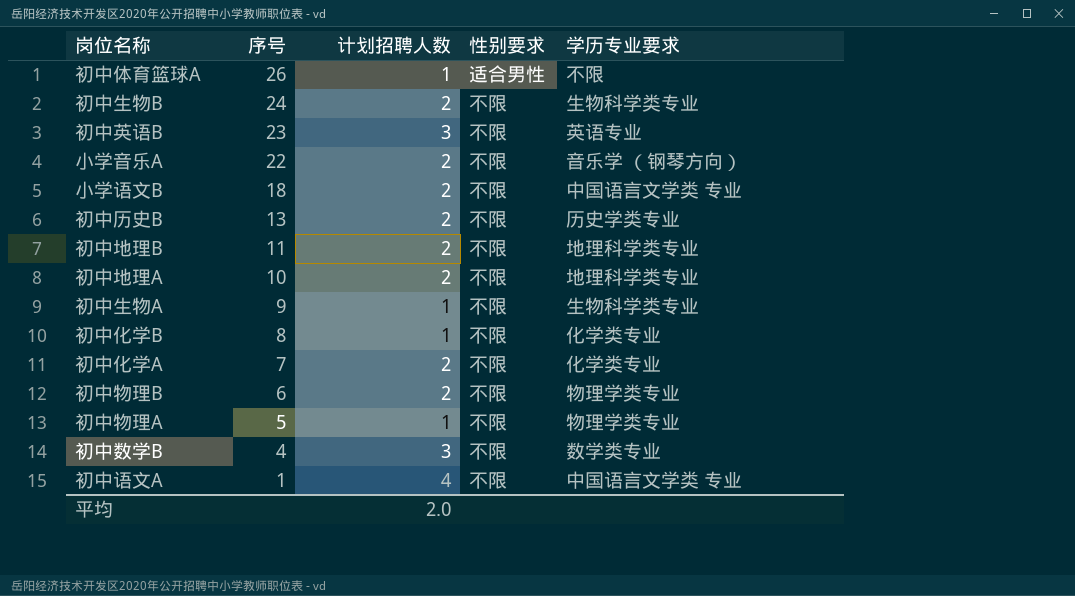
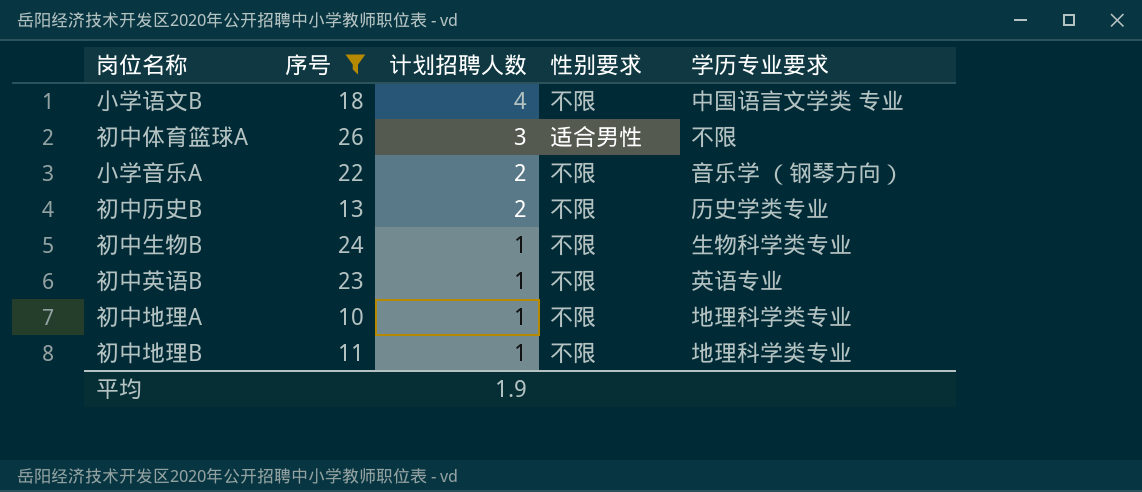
filter: none -> 序号 >= 10
row order: 序号 descending -> 计划招聘人数 descending
小学语文B | 计划招聘人数: 2 -> 4
初中体育篮球A | 计划招聘人数: 1 -> 3
初中生物B | 计划招聘人数: 2 -> 1
初中英语B | 计划招聘人数: 3 -> 1
初中地理A | 计划招聘人数: 2 -> 1
初中地理B | 计划招聘人数: 2 -> 1
平均 | 计划招聘人数: 2.0 -> 1.9

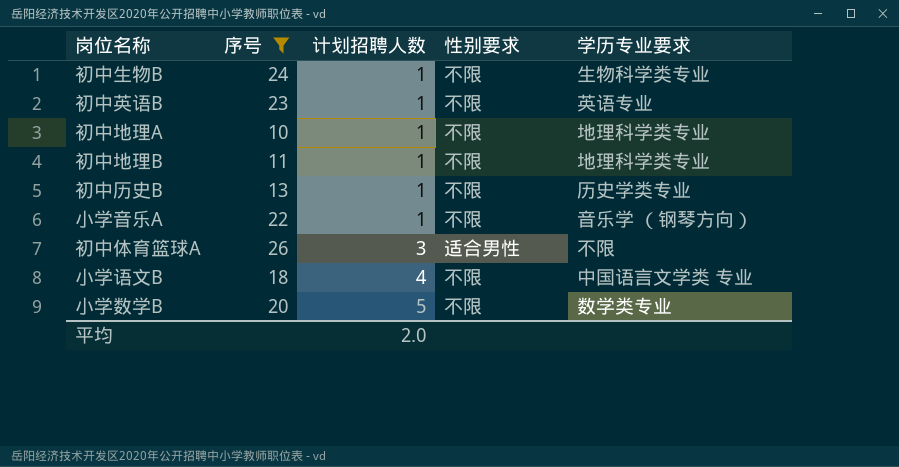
row order: 计划招聘人数 descending -> 计划招聘人数 ascending
初中历史B | 计划招聘人数: 2 -> 1
小学音乐A | 计划招聘人数: 2 -> 1
row 小学数学B: none -> 20 | 5 | 不限 | 数学类专业
平均 | 计划招聘人数: 1.9 -> 2.0

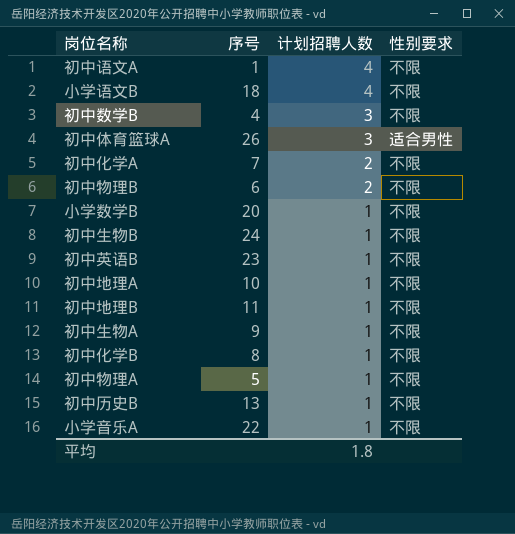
filter: 序号 >= 10 -> none
row order: 计划招聘人数 ascending -> 计划招聘人数 descending
column 学历专业要求 | position: 5 -> none
小学数学B | 计划招聘人数: 5 -> 1
平均 | 计划招聘人数: 2.0 -> 1.8

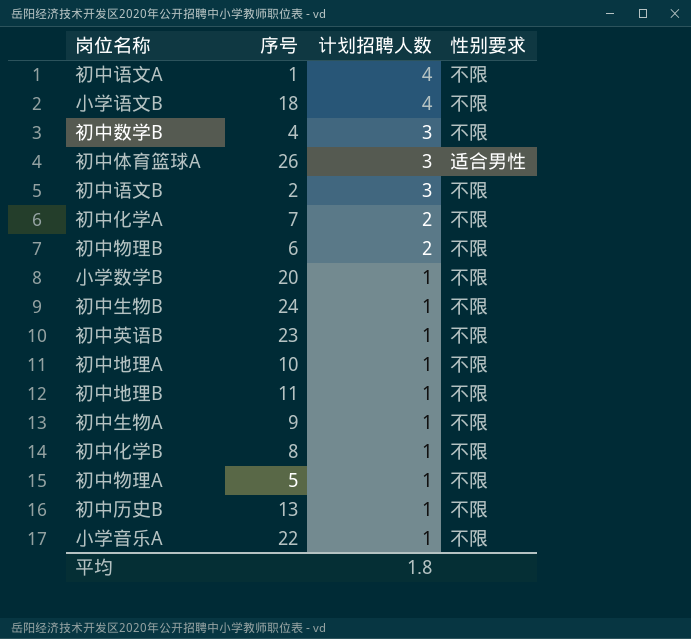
row 初中语文B: none -> 2 | 3 | 不限

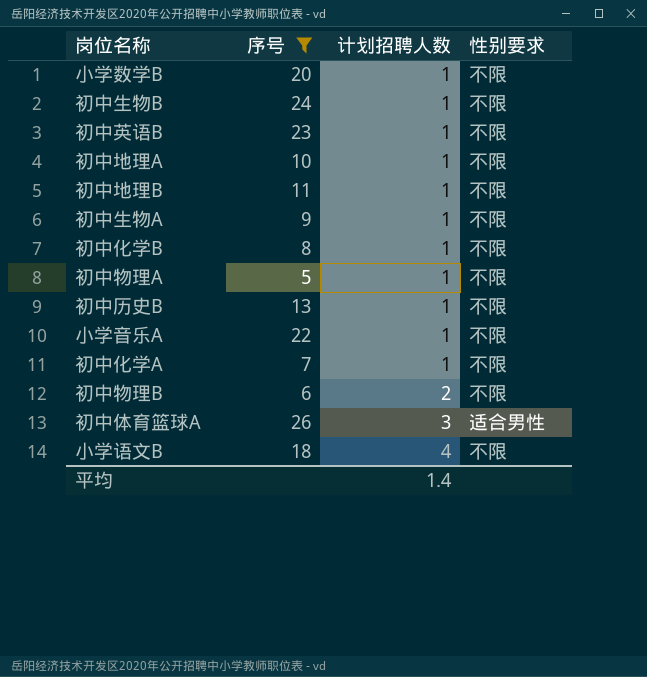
filter: none -> 序号 >= 5
row order: 计划招聘人数 descending -> 计划招聘人数 ascending
初中化学A | 计划招聘人数: 2 -> 1
平均 | 计划招聘人数: 1.8 -> 1.4

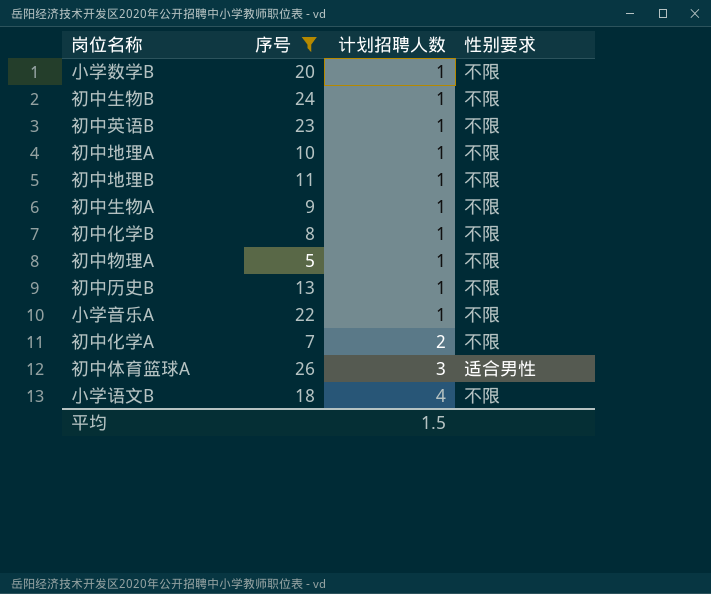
row 初中物理B: 6 | 2 | 不限 -> none
初中化学A | 计划招聘人数: 1 -> 2
平均 | 计划招聘人数: 1.4 -> 1.5

